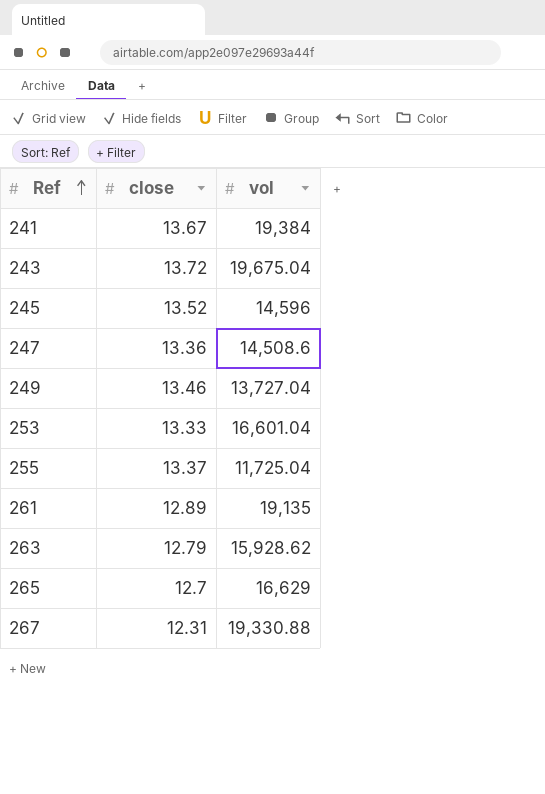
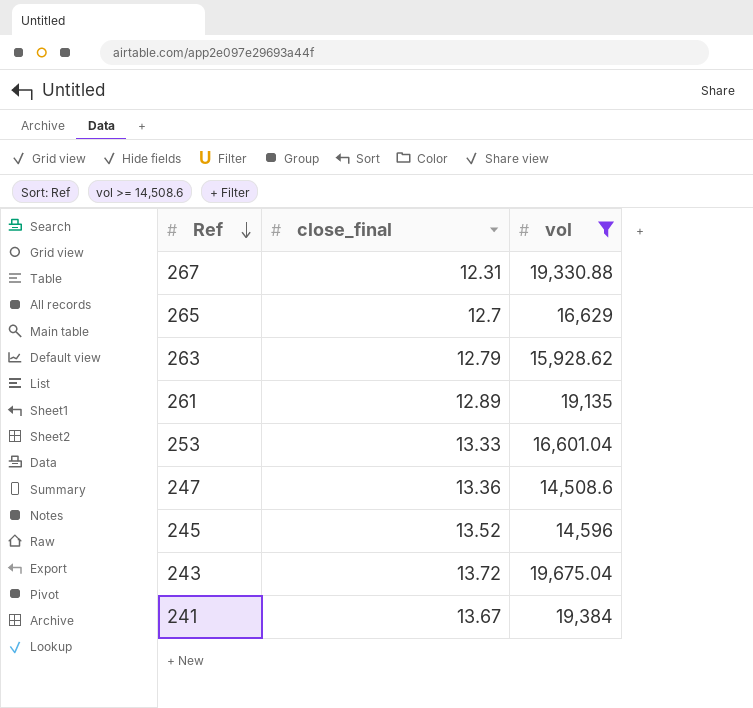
filter: none -> vol >= 14,508.6
row order: Ref ascending -> Ref descending
column name: close -> close_final

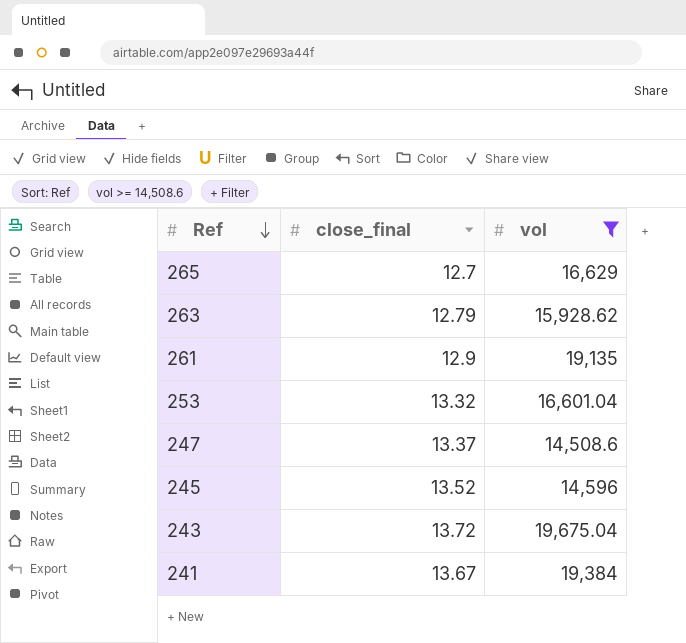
row 267: 12.31 | 19,330.88 -> none
261 | close_final: 12.89 -> 12.9
253 | close_final: 13.33 -> 13.32
247 | close_final: 13.36 -> 13.37

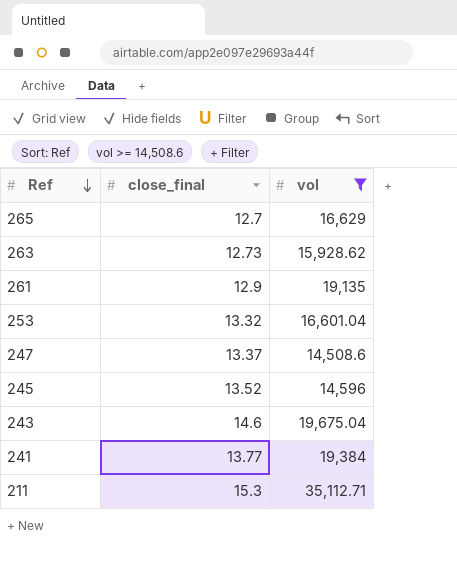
263 | close_final: 12.79 -> 12.73
243 | close_final: 13.72 -> 14.6
241 | close_final: 13.67 -> 13.77
row 211: none -> 15.3 | 35,112.71

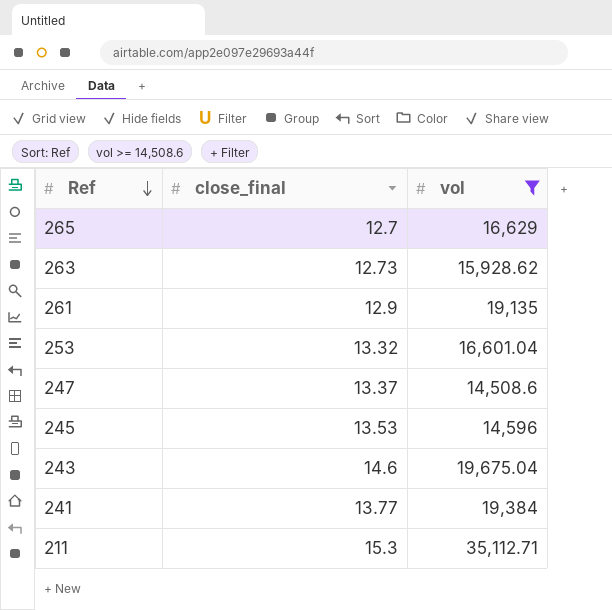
245 | close_final: 13.52 -> 13.53

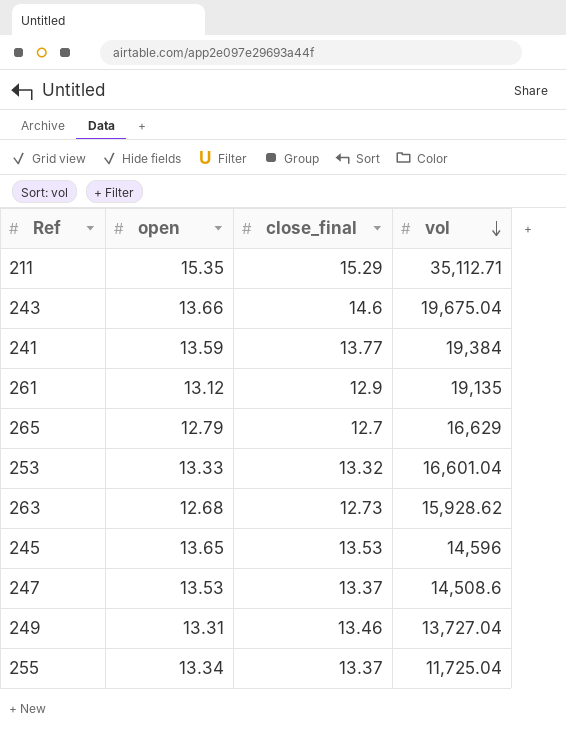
filter: vol >= 14,508.6 -> none
row order: Ref descending -> vol descending
column open | position: none -> 2
211 | close_final: 15.3 -> 15.29

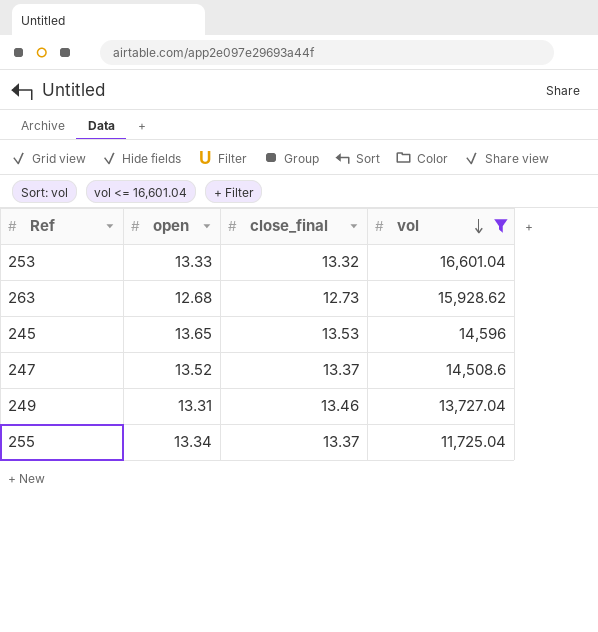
filter: none -> vol <= 16,601.04
247 | open: 13.53 -> 13.52

